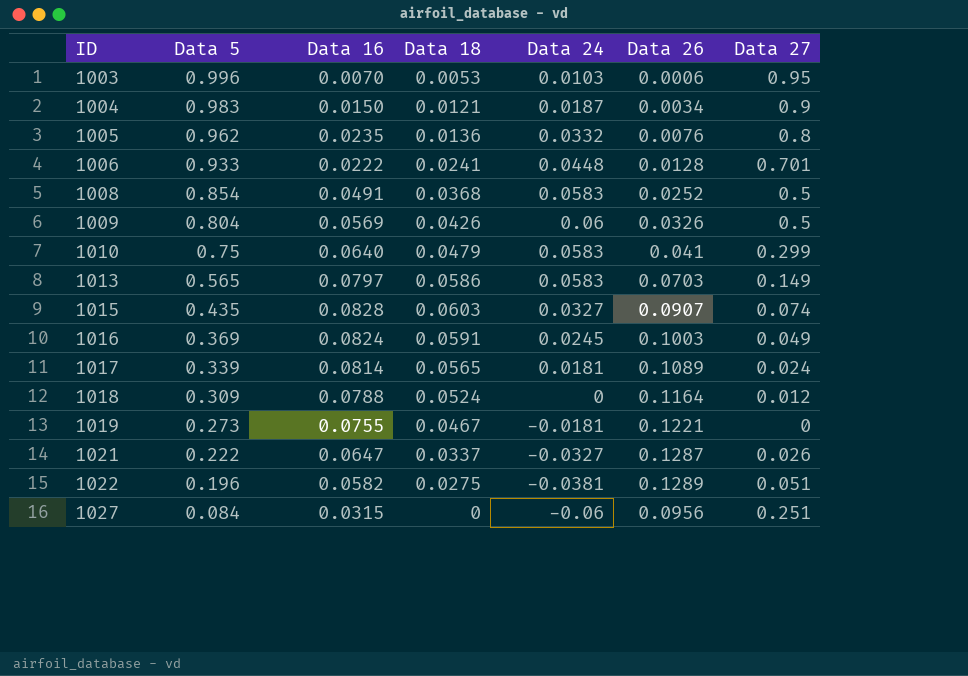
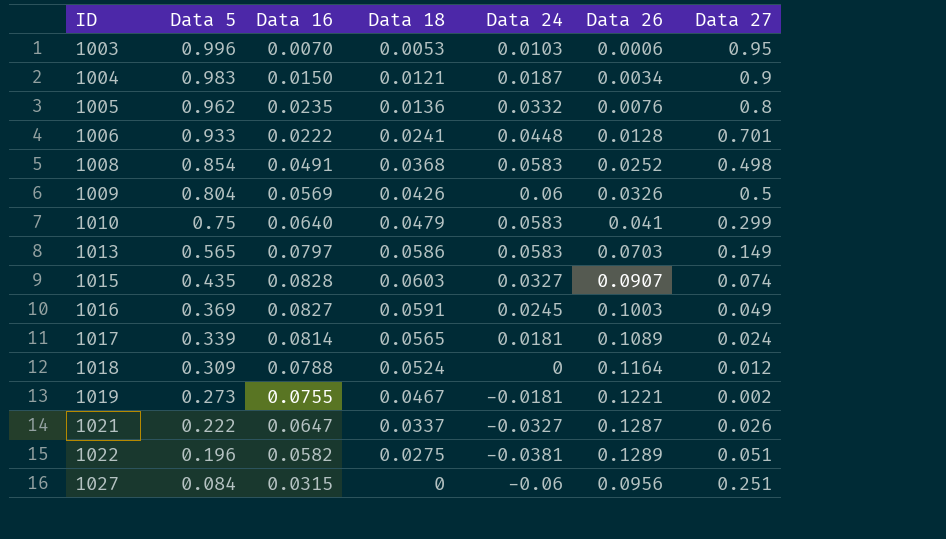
1008 | Data 27: 0.5 -> 0.498
1016 | Data 16: 0.0824 -> 0.0827
1019 | Data 27: 0 -> 0.002

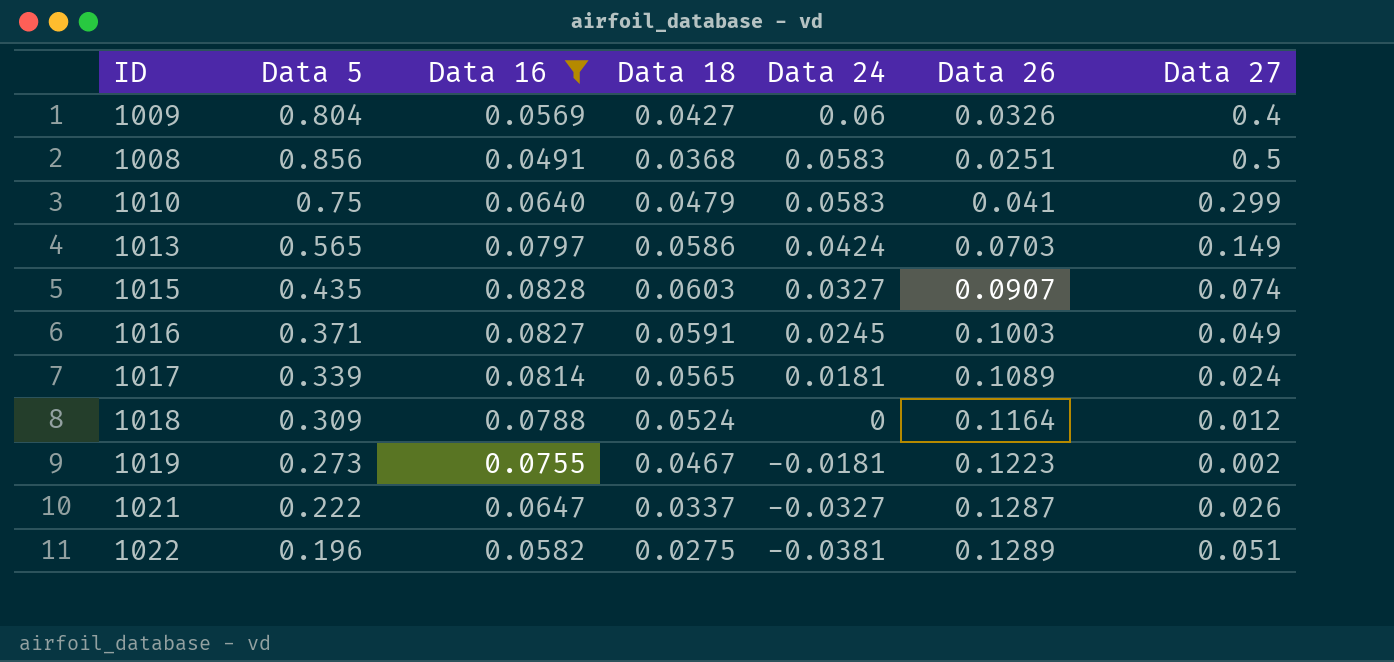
filter: none -> Data 16 >= 0.0491
row order: ID ascending -> Data 24 descending
1009 | Data 18: 0.0426 -> 0.0427
1009 | Data 27: 0.5 -> 0.4
1008 | Data 5: 0.854 -> 0.856
1008 | Data 26: 0.0252 -> 0.0251
1008 | Data 27: 0.498 -> 0.5
1013 | Data 24: 0.0583 -> 0.0424
1016 | Data 5: 0.369 -> 0.371
1019 | Data 26: 0.1221 -> 0.1223

